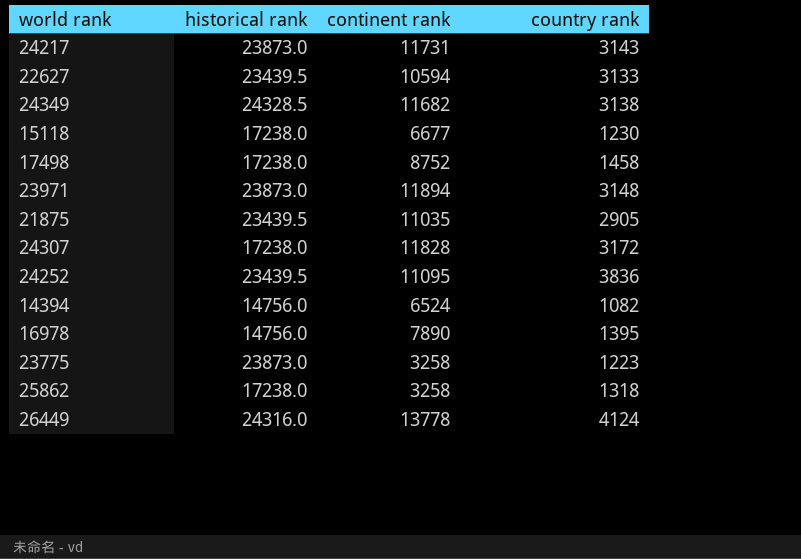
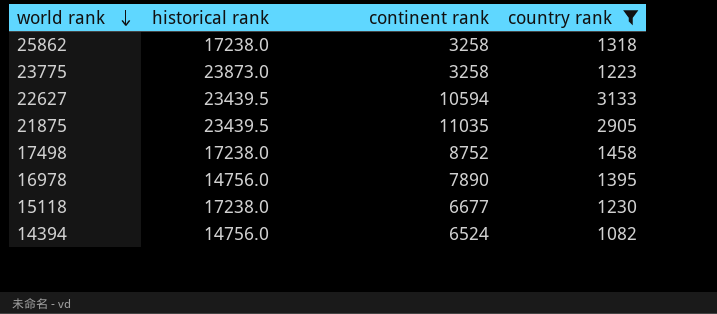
filter: none -> country rank <= 3133
row order: none -> world rank descending

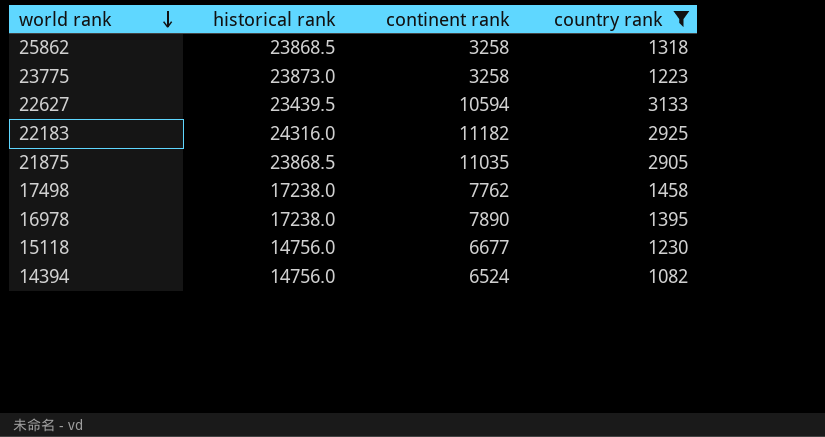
25862 | historical rank: 17238.0 -> 23868.5
row 22183: none -> 24316.0 | 11182 | 2925
21875 | historical rank: 23439.5 -> 23868.5
17498 | continent rank: 8752 -> 7762
16978 | historical rank: 14756.0 -> 17238.0
15118 | historical rank: 17238.0 -> 14756.0

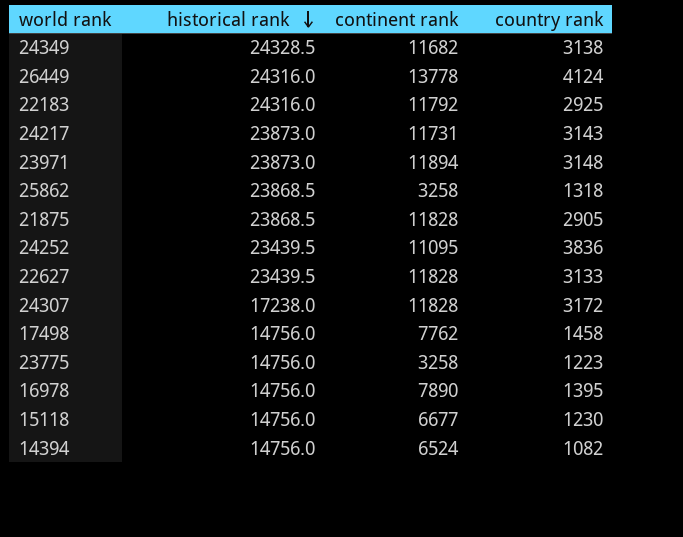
filter: country rank <= 3133 -> none
row order: world rank descending -> historical rank descending
22183 | continent rank: 11182 -> 11792
21875 | continent rank: 11035 -> 11828
22627 | continent rank: 10594 -> 11828
17498 | historical rank: 17238.0 -> 14756.0
23775 | historical rank: 23873.0 -> 14756.0
16978 | historical rank: 17238.0 -> 14756.0

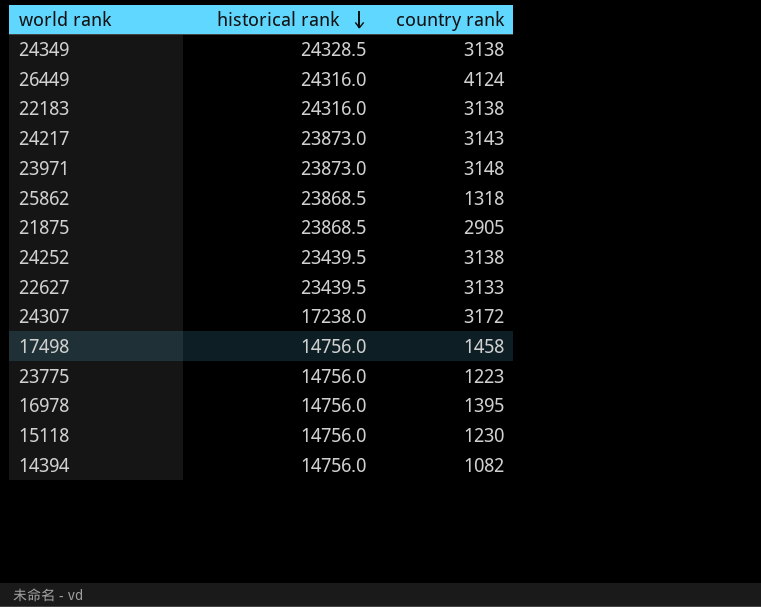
column continent rank | position: 3 -> none
22183 | country rank: 2925 -> 3138
24252 | country rank: 3836 -> 3138

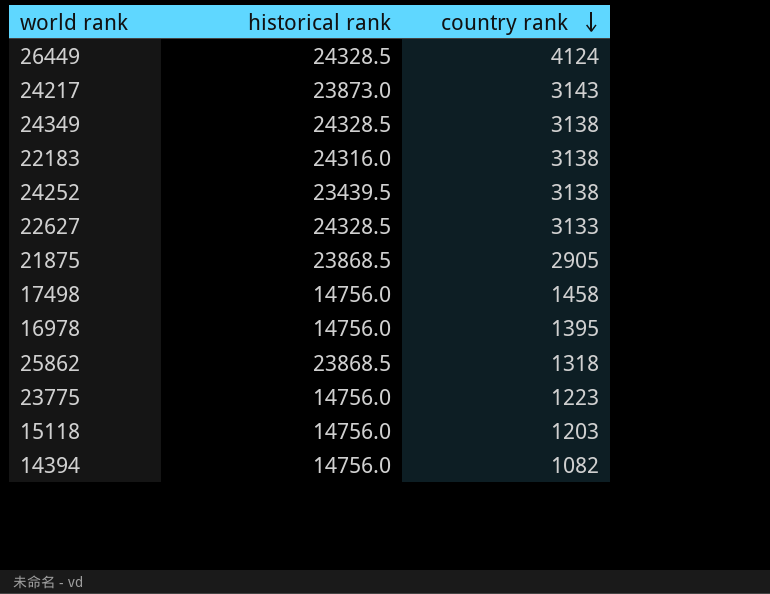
row order: historical rank descending -> country rank descending
row 23971: 23873.0 | 3148 -> none
row 24307: 17238.0 | 3172 -> none
26449 | historical rank: 24316.0 -> 24328.5
22627 | historical rank: 23439.5 -> 24328.5
15118 | country rank: 1230 -> 1203

